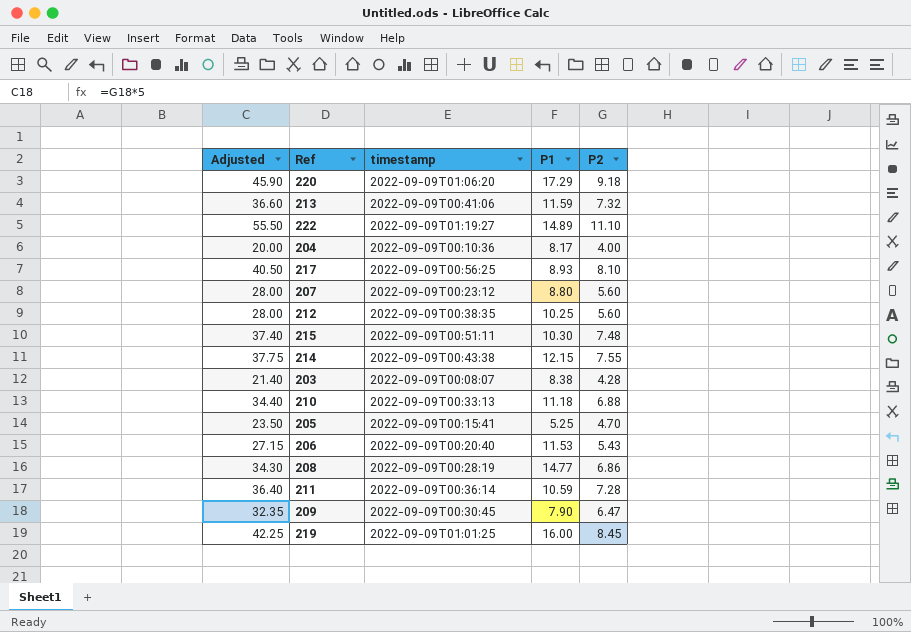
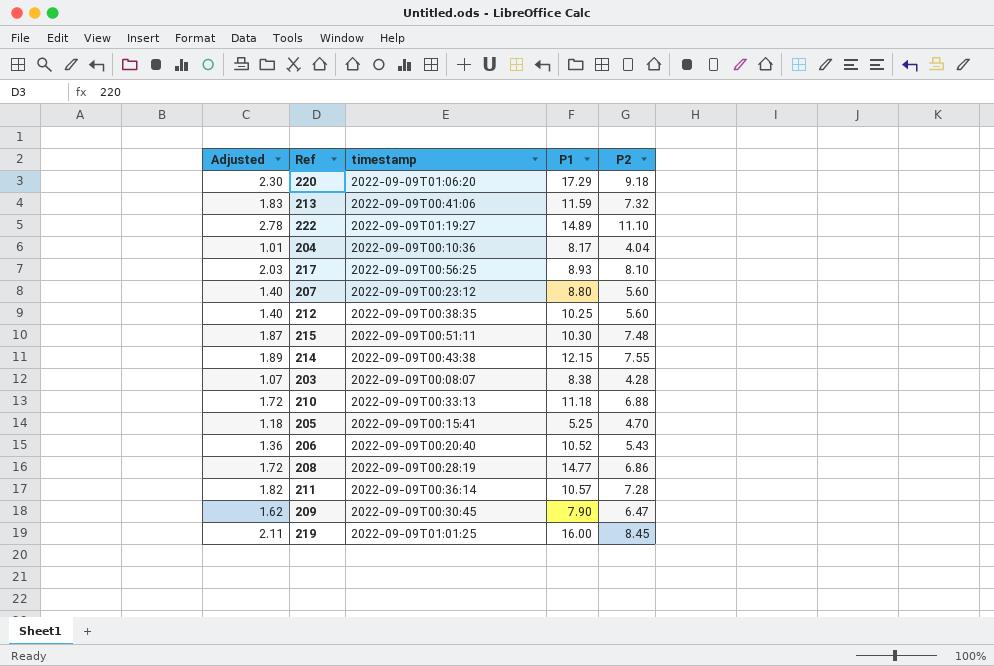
column Adjusted | formula: [P2] * 5 -> [P2] * 0.25
204 | P2: 4.00 -> 4.04
206 | P1: 11.53 -> 10.52
211 | P1: 10.59 -> 10.57

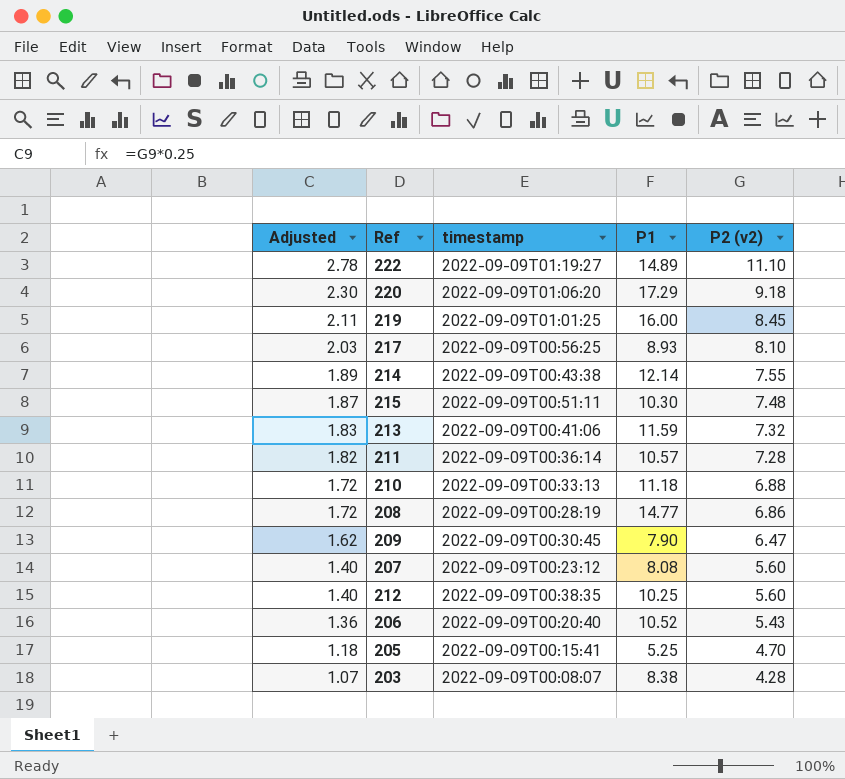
row order: none -> Adjusted descending
column name: P2 -> P2 (v2)
row 204: 1.01 | 2022-09-09T00:10:36 | 8.17 | 4.04 -> none
214 | P1: 12.15 -> 12.14
207 | P1: 8.80 -> 8.08

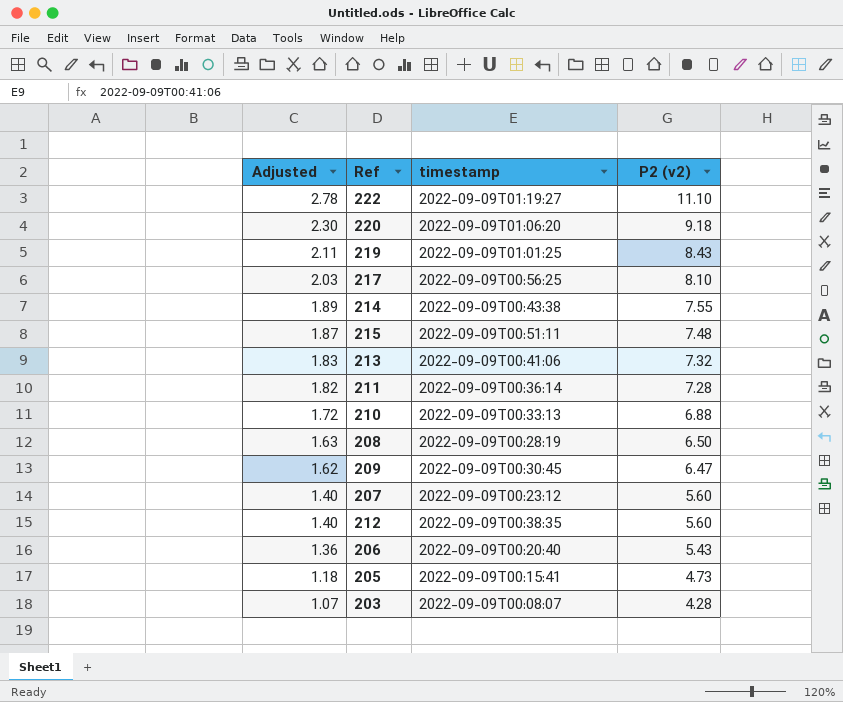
column P1 | position: 4 -> none
219 | P2 (v2): 8.45 -> 8.43
208 | Adjusted: 1.72 -> 1.63
208 | P2 (v2): 6.86 -> 6.50
205 | P2 (v2): 4.70 -> 4.73

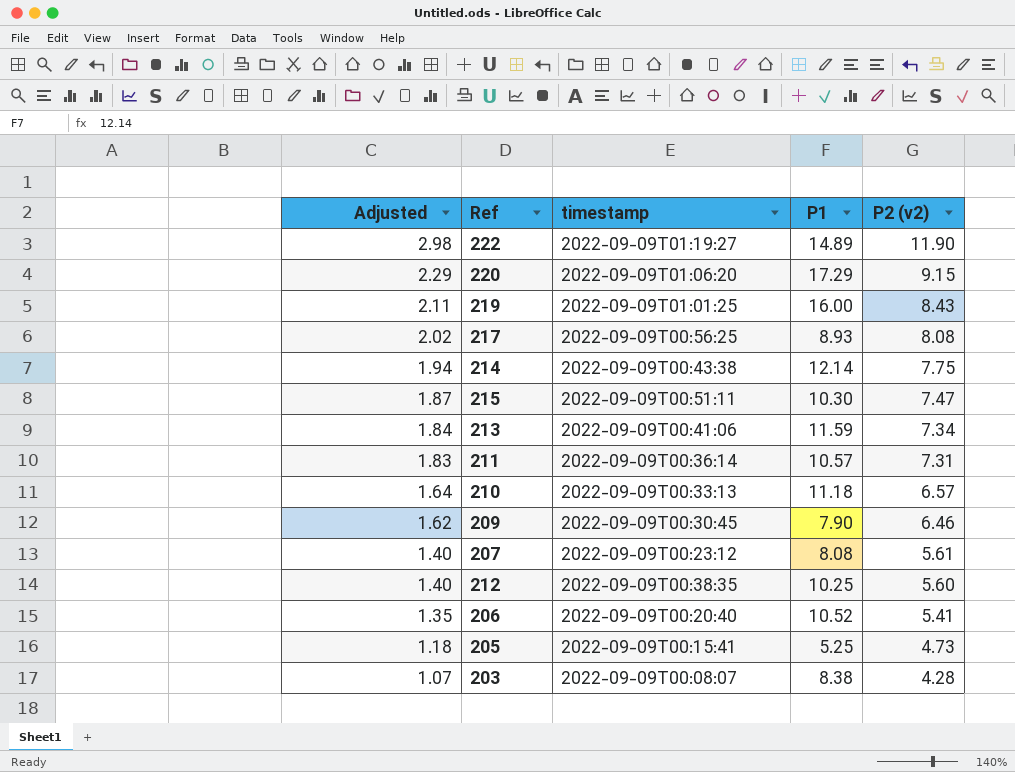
column P1 | position: none -> 4
row 208: 1.63 | 2022-09-09T00:28:19 | 6.50 -> none
222 | Adjusted: 2.78 -> 2.98
222 | P2 (v2): 11.10 -> 11.90
220 | Adjusted: 2.30 -> 2.29
220 | P2 (v2): 9.18 -> 9.15
217 | Adjusted: 2.03 -> 2.02
217 | P2 (v2): 8.10 -> 8.08
214 | Adjusted: 1.89 -> 1.94
214 | P2 (v2): 7.55 -> 7.75
215 | P2 (v2): 7.48 -> 7.47
213 | Adjusted: 1.83 -> 1.84
213 | P2 (v2): 7.32 -> 7.34
211 | Adjusted: 1.82 -> 1.83
211 | P2 (v2): 7.28 -> 7.31
210 | Adjusted: 1.72 -> 1.64
210 | P2 (v2): 6.88 -> 6.57
209 | P2 (v2): 6.47 -> 6.46
207 | P2 (v2): 5.60 -> 5.61
206 | Adjusted: 1.36 -> 1.35
206 | P2 (v2): 5.43 -> 5.41

